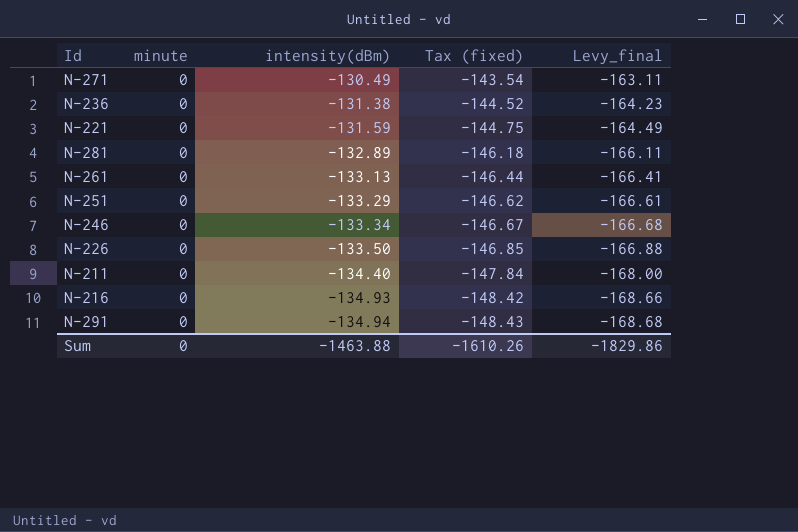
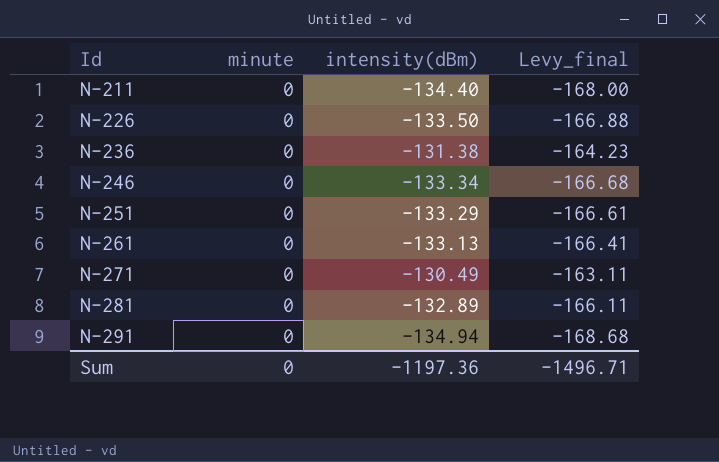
row order: intensity(dBm) descending -> Id ascending
column Tax (fixed) | formula: [intensity(dBm)] * 1.1 -> none
row N-221: 0 | -131.59 | -144.75 | -164.49 -> none
row N-216: 0 | -134.93 | -148.42 | -168.66 -> none
Sum | intensity(dBm): -1463.88 -> -1197.36
Sum | Levy_final: -1829.86 -> -1496.71

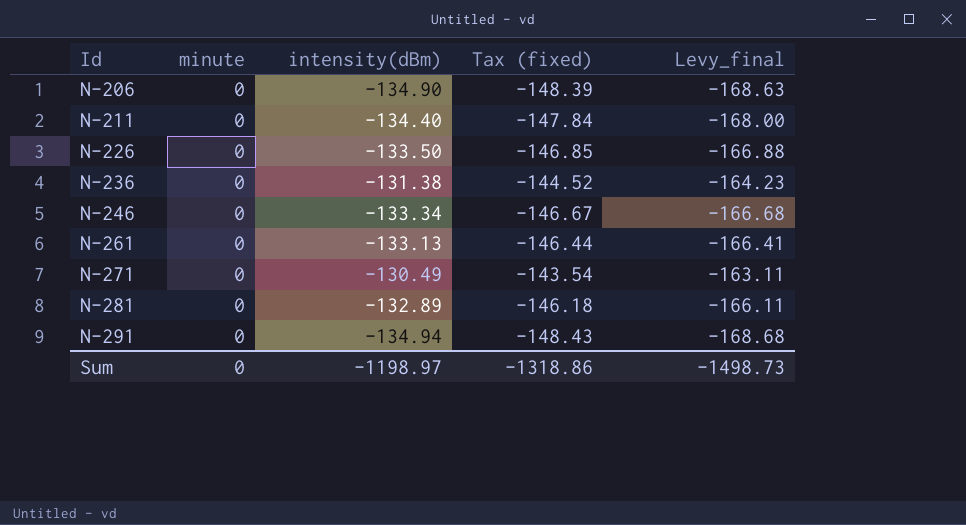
column Tax (fixed) | formula: none -> [intensity(dBm)] * 1.1
row N-251: 0 | -133.29 | -166.61 -> none
row N-206: none -> 0 | -134.90 | -148.39 | -168.63
Sum | intensity(dBm): -1197.36 -> -1198.97
Sum | Levy_final: -1496.71 -> -1498.73

